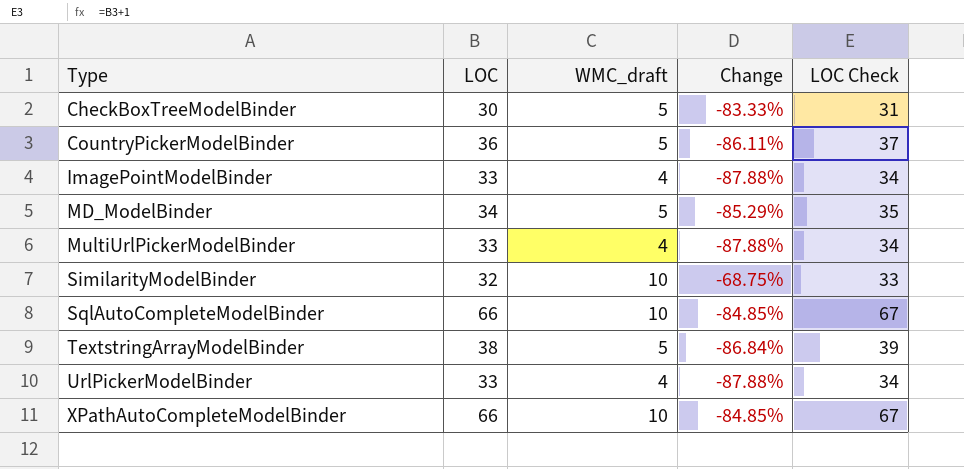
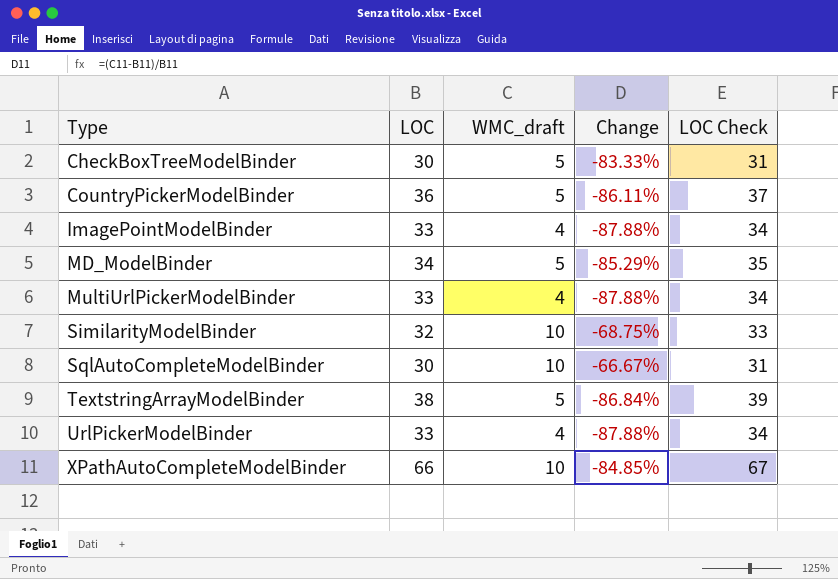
SqlAutoCompleteModelBinder | LOC: 66 -> 30
SqlAutoCompleteModelBinder | Change: -84.85% -> -66.67%
SqlAutoCompleteModelBinder | LOC Check: 67 -> 31

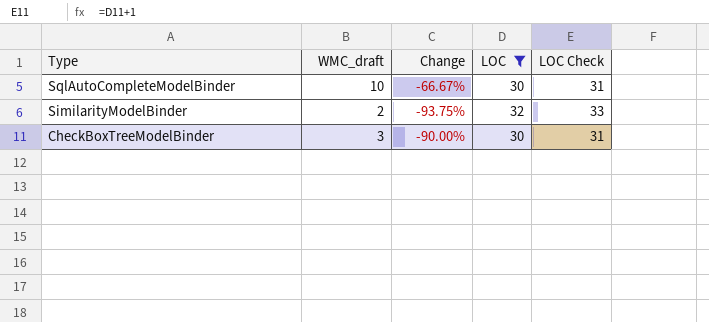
filter: none -> LOC <= 32
row order: Type ascending -> Type descending
column LOC | position: 2 -> 4
SimilarityModelBinder | WMC_draft: 10 -> 2
SimilarityModelBinder | Change: -68.75% -> -93.75%
CheckBoxTreeModelBinder | WMC_draft: 5 -> 3
CheckBoxTreeModelBinder | Change: -83.33% -> -90.00%

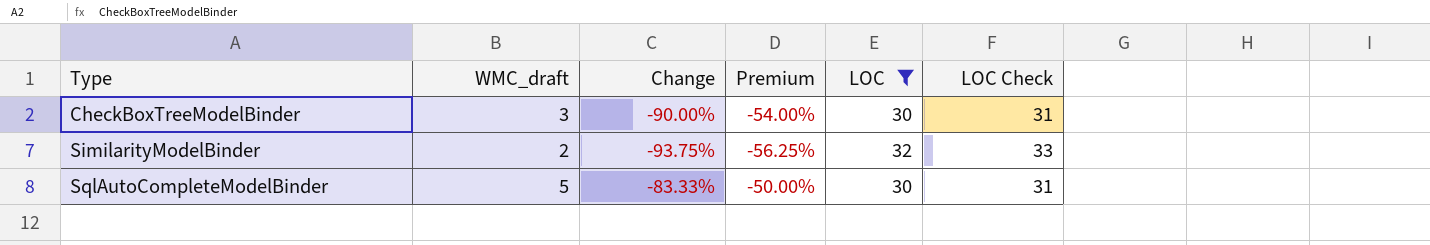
row order: Type descending -> Type ascending
column Premium | formula: none -> [Change] * 0.6
SqlAutoCompleteModelBinder | WMC_draft: 10 -> 5
SqlAutoCompleteModelBinder | Change: -66.67% -> -83.33%

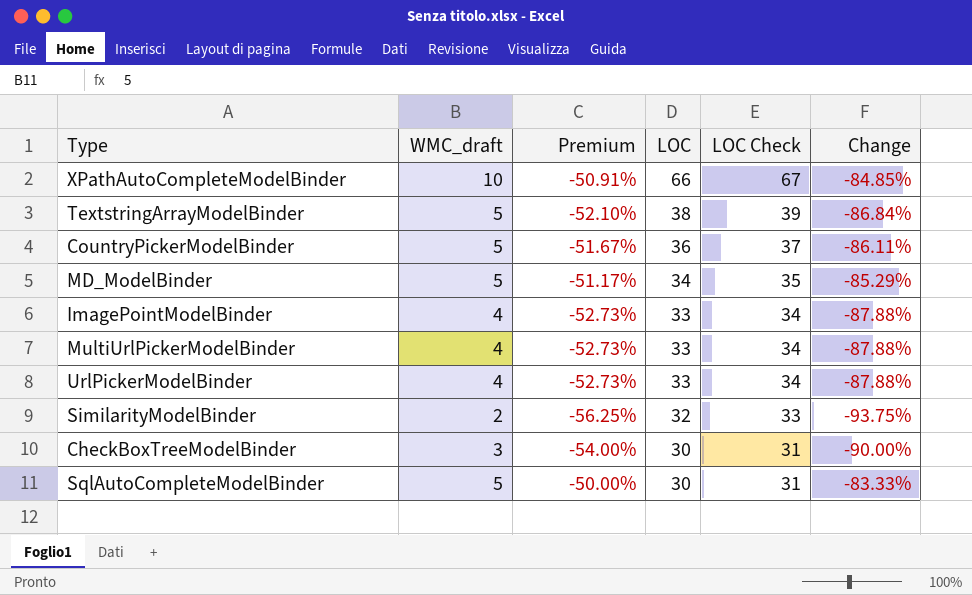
filter: LOC <= 32 -> none
row order: Type ascending -> LOC descending
column Change | position: 3 -> 6

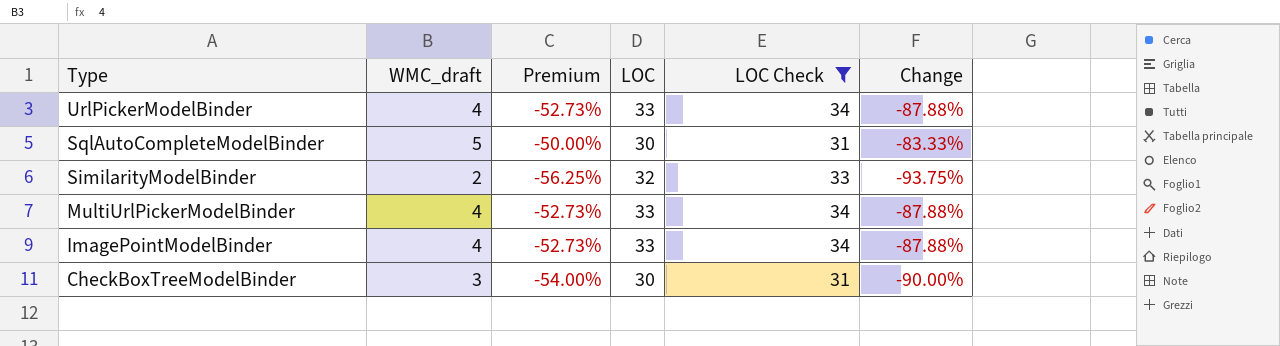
filter: none -> LOC Check <= 34
row order: LOC descending -> Type descending

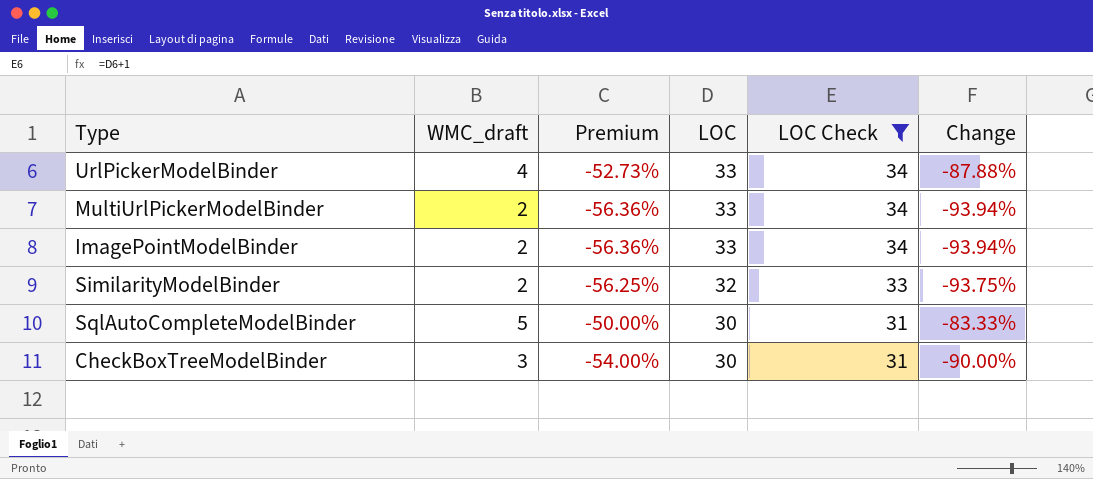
row order: Type descending -> LOC descending
MultiUrlPickerModelBinder | WMC_draft: 4 -> 2
MultiUrlPickerModelBinder | Premium: -52.73% -> -56.36%
MultiUrlPickerModelBinder | Change: -87.88% -> -93.94%
ImagePointModelBinder | WMC_draft: 4 -> 2
ImagePointModelBinder | Premium: -52.73% -> -56.36%
ImagePointModelBinder | Change: -87.88% -> -93.94%

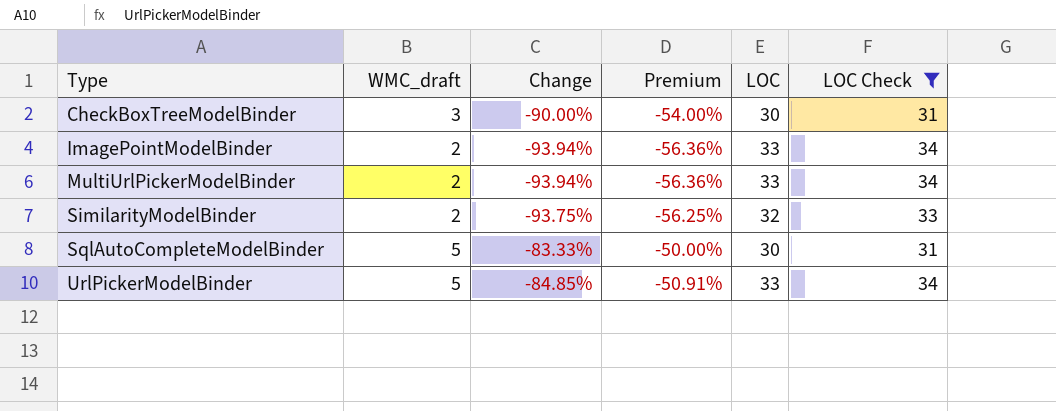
row order: LOC descending -> Type ascending
column Change | position: 6 -> 3
UrlPickerModelBinder | WMC_draft: 4 -> 5
UrlPickerModelBinder | Change: -87.88% -> -84.85%
UrlPickerModelBinder | Premium: -52.73% -> -50.91%

